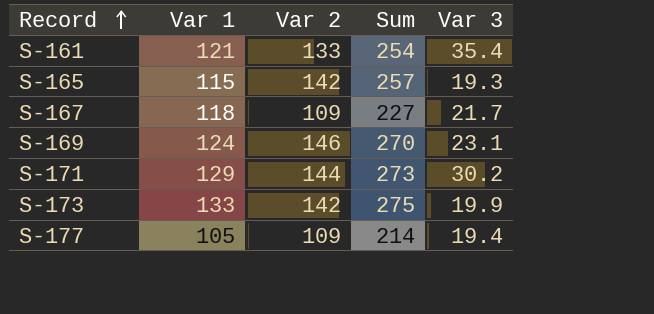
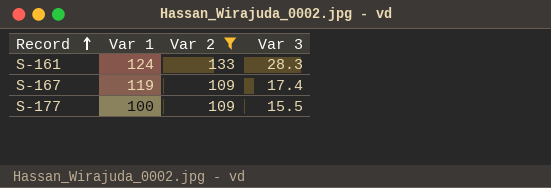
filter: none -> Var 2 <= 133
column Sum | formula: [Var 1] + [Var 2] -> none
S-161 | Var 1: 121 -> 124
S-161 | Var 3: 35.4 -> 28.3
S-167 | Var 1: 118 -> 119
S-167 | Var 3: 21.7 -> 17.4
S-177 | Var 1: 105 -> 100
S-177 | Var 3: 19.4 -> 15.5

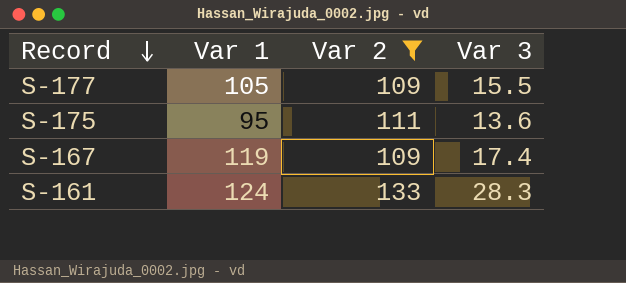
row order: Record ascending -> Record descending
S-177 | Var 1: 100 -> 105
row S-175: none -> 95 | 111 | 13.6

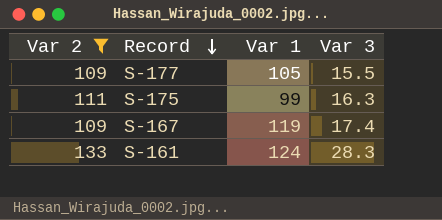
column Var 2 | position: 3 -> 1
S-175 | Var 1: 95 -> 99
S-175 | Var 3: 13.6 -> 16.3

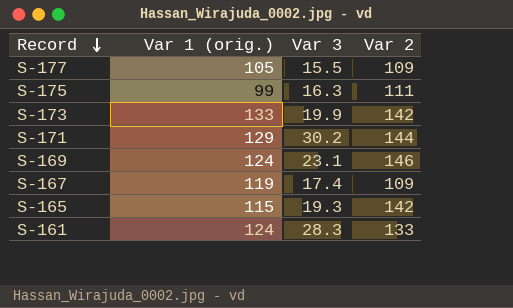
filter: Var 2 <= 133 -> none
column name: Var 1 -> Var 1 (orig.)
column Var 2 | position: 1 -> 4

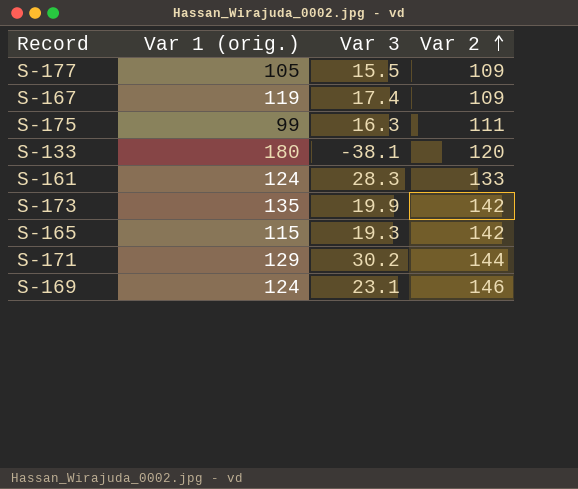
row order: Record descending -> Var 2 ascending
row S-133: none -> 180 | -38.1 | 120
S-173 | Var 1 (orig.): 133 -> 135

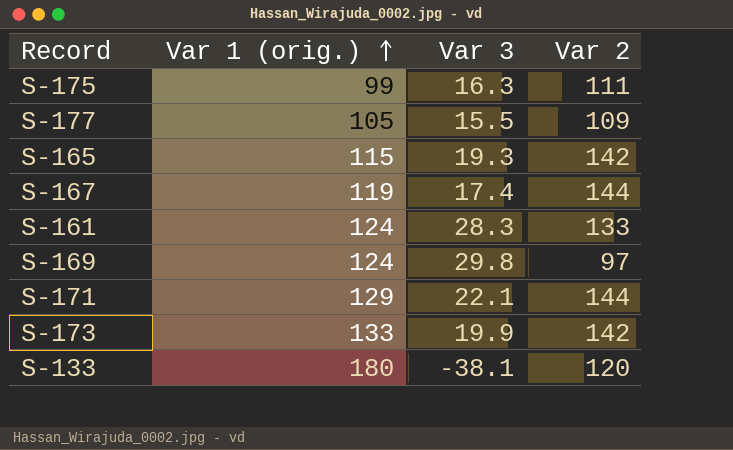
row order: Var 2 ascending -> Var 1 (orig.) ascending
S-167 | Var 2: 109 -> 144
S-169 | Var 3: 23.1 -> 29.8
S-169 | Var 2: 146 -> 97
S-171 | Var 3: 30.2 -> 22.1
S-173 | Var 1 (orig.): 135 -> 133

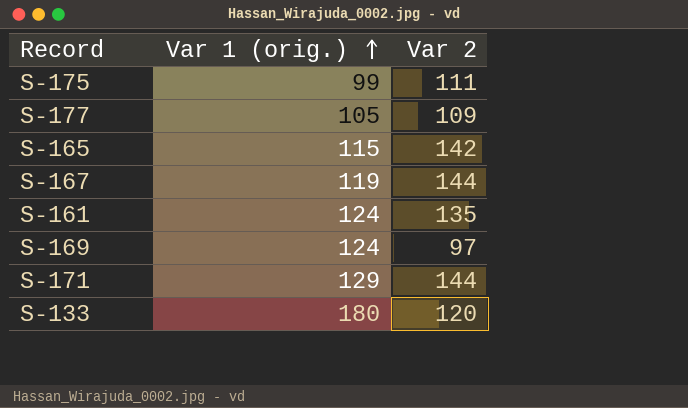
column Var 3 | position: 3 -> none
row S-173: 133 | 19.9 | 142 -> none
S-161 | Var 2: 133 -> 135

